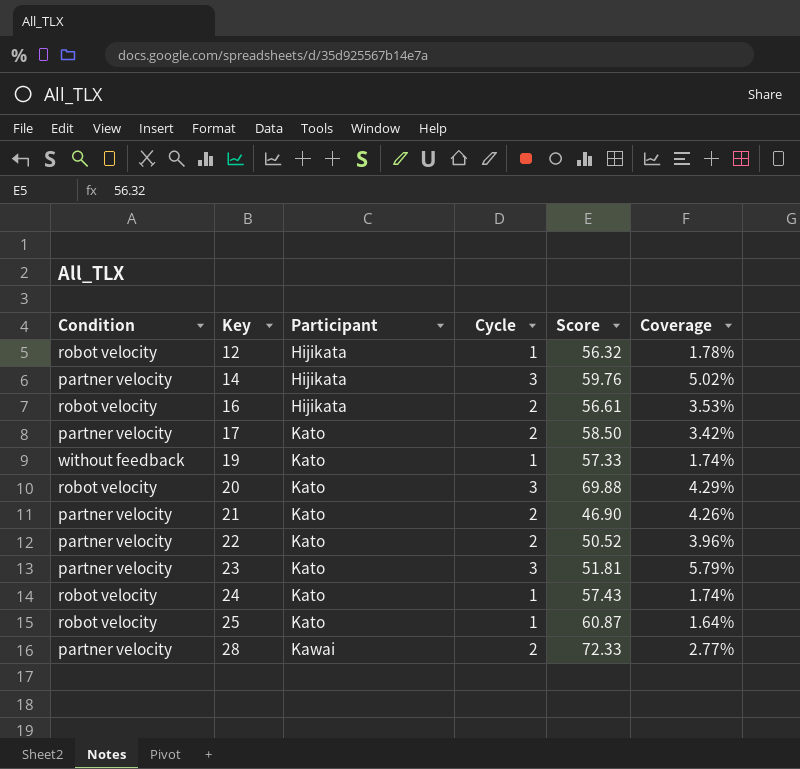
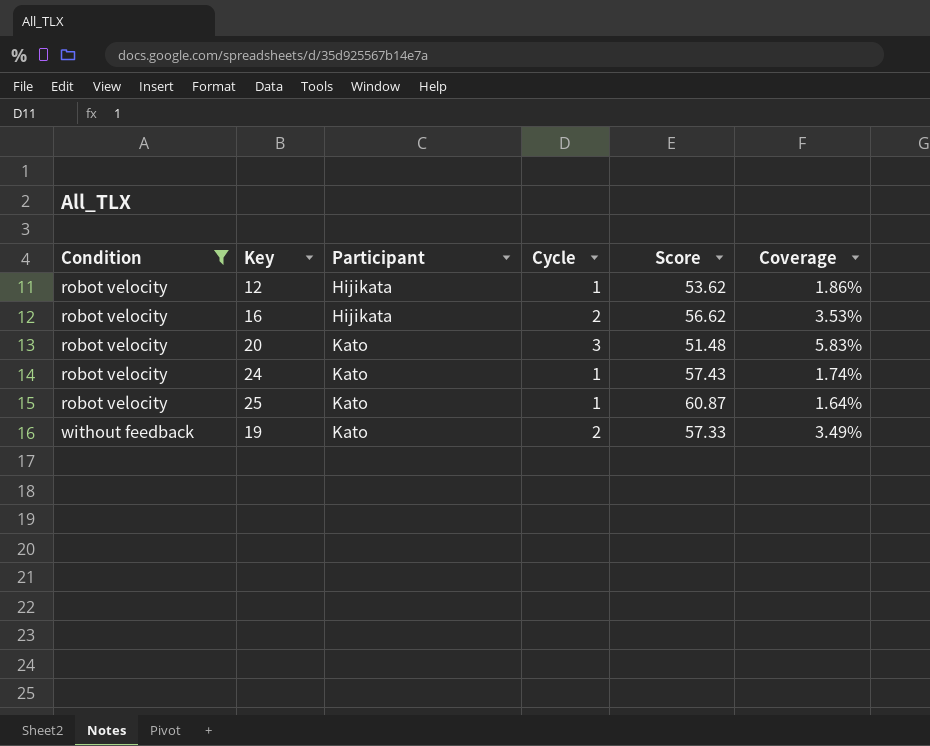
filter: none -> Condition != partner velocity
row order: Key ascending -> Condition ascending
12 | Score: 56.32 -> 53.62
12 | Coverage: 1.78% -> 1.86%
16 | Score: 56.61 -> 56.62
20 | Score: 69.88 -> 51.48
20 | Coverage: 4.29% -> 5.83%
19 | Cycle: 1 -> 2
19 | Coverage: 1.74% -> 3.49%

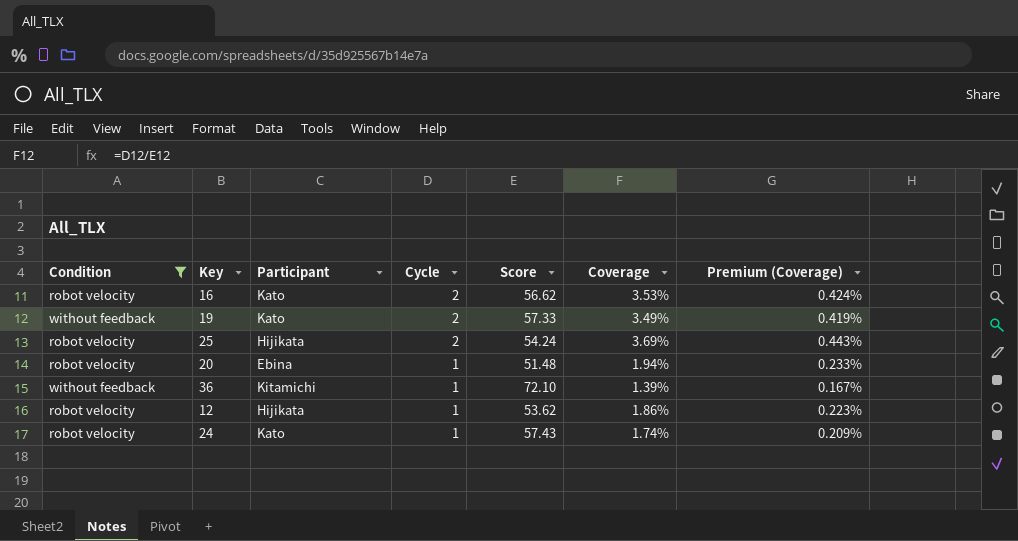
row order: Condition ascending -> Cycle descending
column Premium (Coverage) | formula: none -> [Coverage] * 0.12
16 | Participant: Hijikata -> Kato
25 | Participant: Kato -> Hijikata
25 | Cycle: 1 -> 2
25 | Score: 60.87 -> 54.24
25 | Coverage: 1.64% -> 3.69%
20 | Participant: Kato -> Ebina
20 | Cycle: 3 -> 1
20 | Coverage: 5.83% -> 1.94%
row 36: none -> without feedback | Kitamichi | 1 | 72.10 | 1.39% | 0.167%

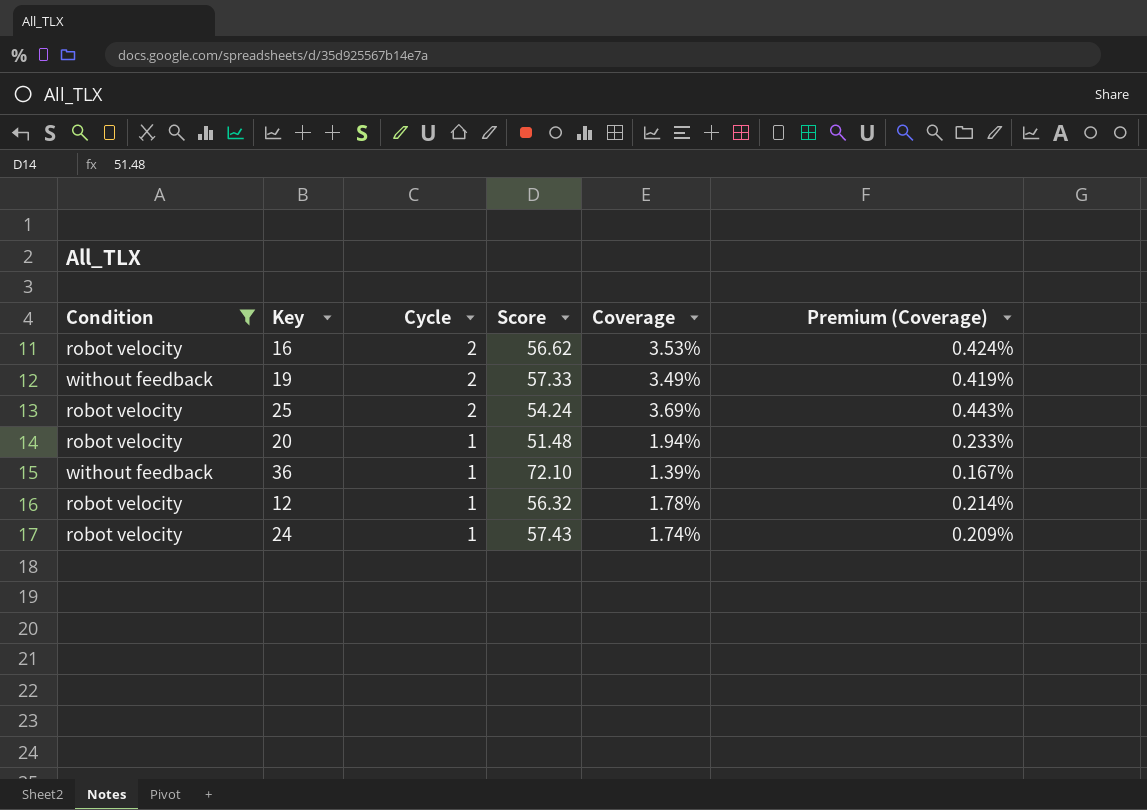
column Participant | position: 3 -> none
12 | Score: 53.62 -> 56.32
12 | Coverage: 1.86% -> 1.78%
12 | Premium (Coverage): 0.223% -> 0.214%

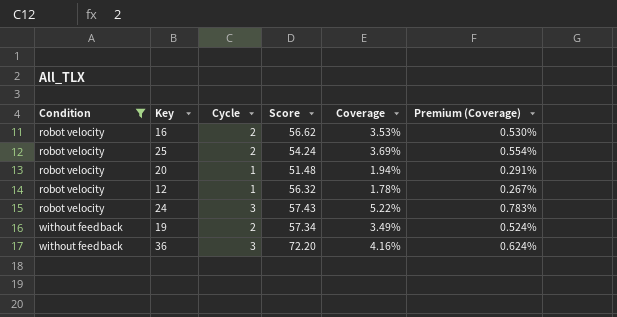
row order: Cycle descending -> Condition ascending
column Premium (Coverage) | formula: [Coverage] * 0.12 -> [Coverage] * 0.15
24 | Cycle: 1 -> 3
24 | Coverage: 1.74% -> 5.22%
19 | Score: 57.33 -> 57.34
36 | Cycle: 1 -> 3
36 | Score: 72.10 -> 72.20
36 | Coverage: 1.39% -> 4.16%

